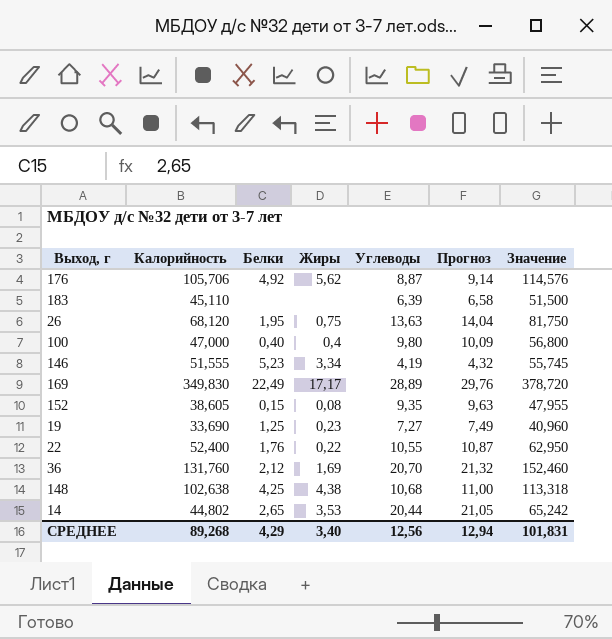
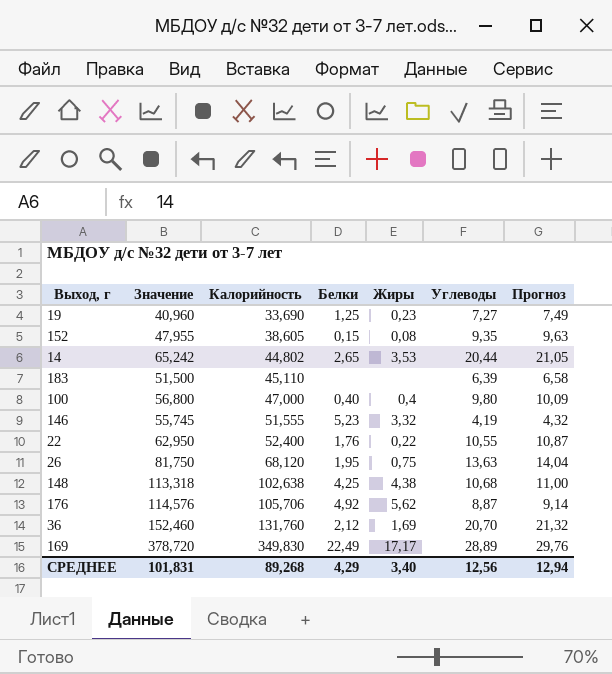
row order: none -> Калорийность ascending
column Значение | position: 7 -> 2
146 | Жиры: 3,34 -> 3,32

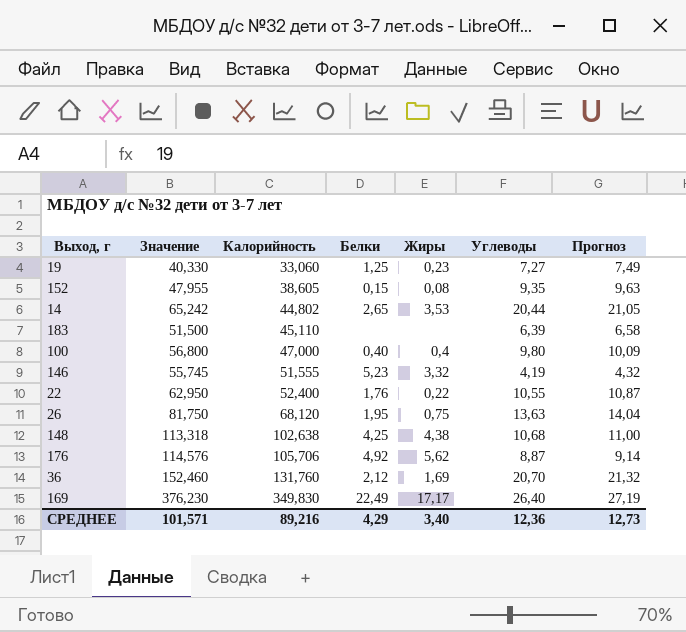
19 | Значение: 40,960 -> 40,330
19 | Калорийность: 33,690 -> 33,060
169 | Значение: 378,720 -> 376,230
169 | Углеводы: 28,89 -> 26,40
169 | Прогноз: 29,76 -> 27,19
СРЕДНЕЕ | Значение: 101,831 -> 101,571
СРЕДНЕЕ | Калорийность: 89,268 -> 89,216
СРЕДНЕЕ | Углеводы: 12,56 -> 12,36
СРЕДНЕЕ | Прогноз: 12,94 -> 12,73

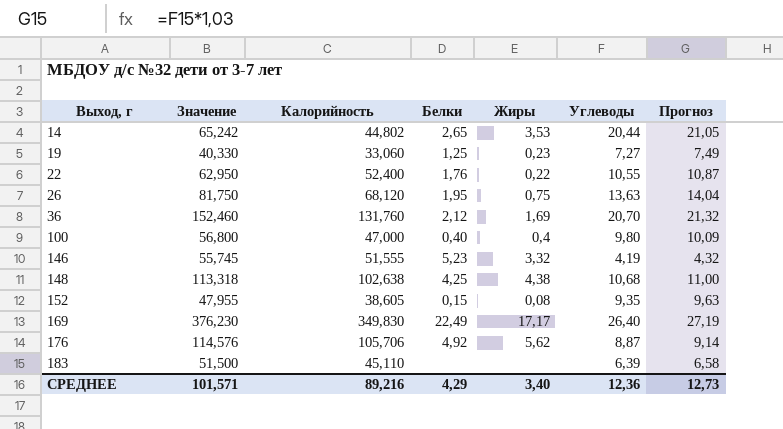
row order: Калорийность ascending -> Выход, г ascending

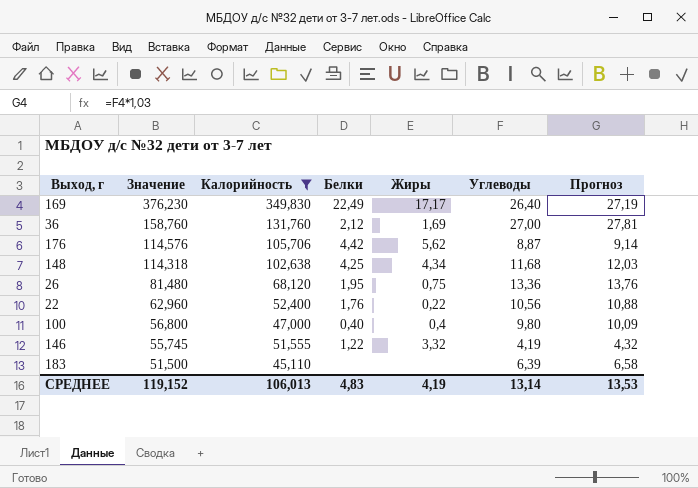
filter: none -> Калорийность >= 45,110
row order: Выход, г ascending -> Значение descending
36 | Значение: 152,460 -> 158,760
36 | Углеводы: 20,70 -> 27,00
36 | Прогноз: 21,32 -> 27,81
176 | Белки: 4,92 -> 4,42
148 | Значение: 113,318 -> 114,318
148 | Жиры: 4,38 -> 4,34
148 | Углеводы: 10,68 -> 11,68
148 | Прогноз: 11,00 -> 12,03
26 | Значение: 81,750 -> 81,480
26 | Углеводы: 13,63 -> 13,36
26 | Прогноз: 14,04 -> 13,76
22 | Значение: 62,950 -> 62,960
22 | Углеводы: 10,55 -> 10,56
22 | Прогноз: 10,87 -> 10,88
146 | Белки: 5,23 -> 1,22
СРЕДНЕЕ | Значение: 101,571 -> 119,152
СРЕДНЕЕ | Калорийность: 89,216 -> 106,013
СРЕДНЕЕ | Белки: 4,29 -> 4,83
СРЕДНЕЕ | Жиры: 3,40 -> 4,19
СРЕДНЕЕ | Углеводы: 12,36 -> 13,14
СРЕДНЕЕ | Прогноз: 12,73 -> 13,53

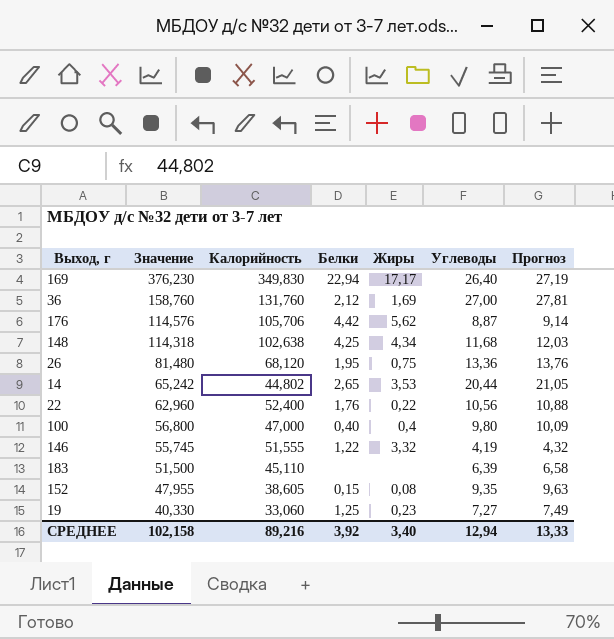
filter: Калорийность >= 45,110 -> none
169 | Белки: 22,49 -> 22,94
СРЕДНЕЕ | Значение: 119,152 -> 102,158
СРЕДНЕЕ | Калорийность: 106,013 -> 89,216
СРЕДНЕЕ | Белки: 4,83 -> 3,92
СРЕДНЕЕ | Жиры: 4,19 -> 3,40
СРЕДНЕЕ | Углеводы: 13,14 -> 12,94
СРЕДНЕЕ | Прогноз: 13,53 -> 13,33

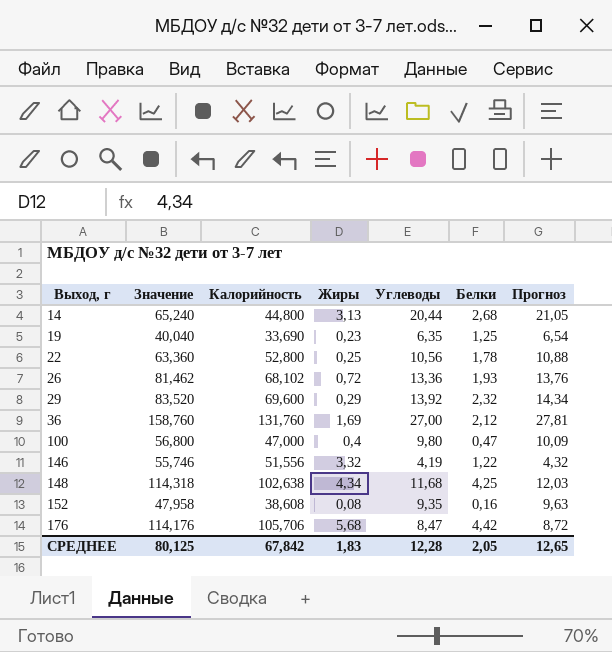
row order: Значение descending -> Выход, г ascending
column Белки | position: 4 -> 6
row 169: 376,230 | 349,830 | 22,94 | 17,17 | 26,40 | 27,19 -> none
row 183: 51,500 | 45,110 | none | none | 6,39 | 6,58 -> none
14 | Значение: 65,242 -> 65,240
14 | Калорийность: 44,802 -> 44,800
14 | Жиры: 3,53 -> 3,13
14 | Белки: 2,65 -> 2,68
19 | Значение: 40,330 -> 40,040
19 | Калорийность: 33,060 -> 33,690
19 | Углеводы: 7,27 -> 6,35
19 | Прогноз: 7,49 -> 6,54
22 | Значение: 62,960 -> 63,360
22 | Калорийность: 52,400 -> 52,800
22 | Жиры: 0,22 -> 0,25
22 | Белки: 1,76 -> 1,78
26 | Значение: 81,480 -> 81,462
26 | Калорийность: 68,120 -> 68,102
26 | Жиры: 0,75 -> 0,72
26 | Белки: 1,95 -> 1,93
row 29: none -> 83,520 | 69,600 | 0,29 | 13,92 | 2,32 | 14,34
100 | Белки: 0,40 -> 0,47
146 | Значение: 55,745 -> 55,746
146 | Калорийность: 51,555 -> 51,556
152 | Значение: 47,955 -> 47,958
152 | Калорийность: 38,605 -> 38,608
152 | Белки: 0,15 -> 0,16
176 | Значение: 114,576 -> 114,176
176 | Жиры: 5,62 -> 5,68
176 | Углеводы: 8,87 -> 8,47
176 | Прогноз: 9,14 -> 8,72
СРЕДНЕЕ | Значение: 102,158 -> 80,125
СРЕДНЕЕ | Калорийность: 89,216 -> 67,842
СРЕДНЕЕ | Жиры: 3,40 -> 1,83
СРЕДНЕЕ | Углеводы: 12,94 -> 12,28
СРЕДНЕЕ | Белки: 3,92 -> 2,05
СРЕДНЕЕ | Прогноз: 13,33 -> 12,65

